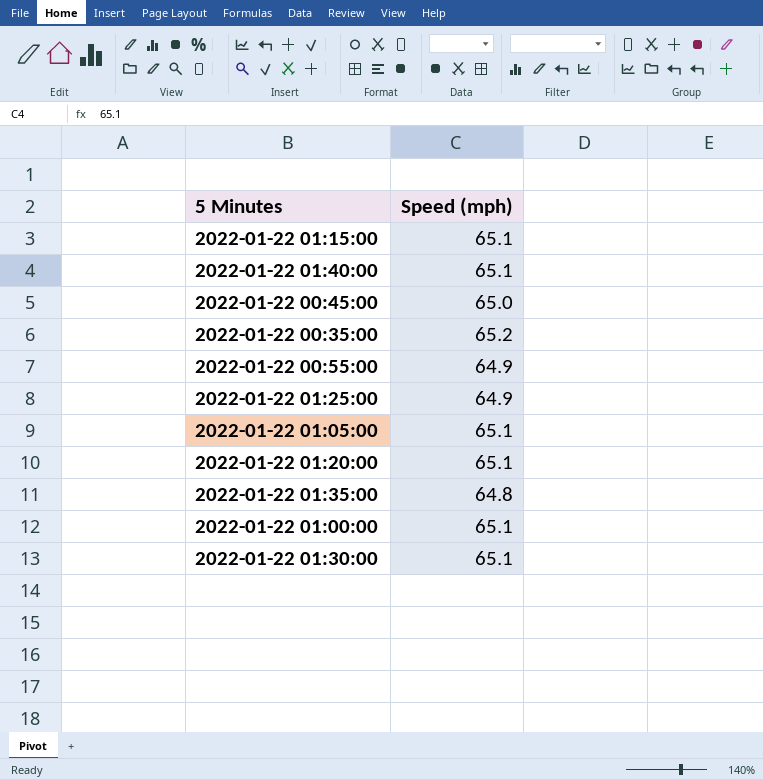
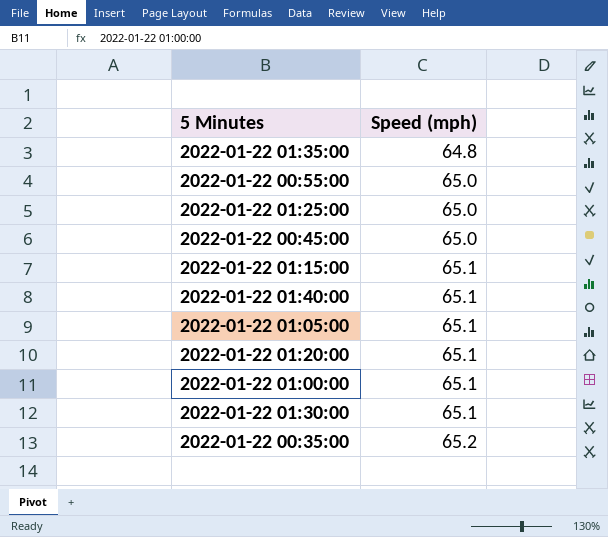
row order: none -> Speed (mph) ascending
2022-01-22 00:55:00 | Speed (mph): 64.9 -> 65.0
2022-01-22 01:25:00 | Speed (mph): 64.9 -> 65.0

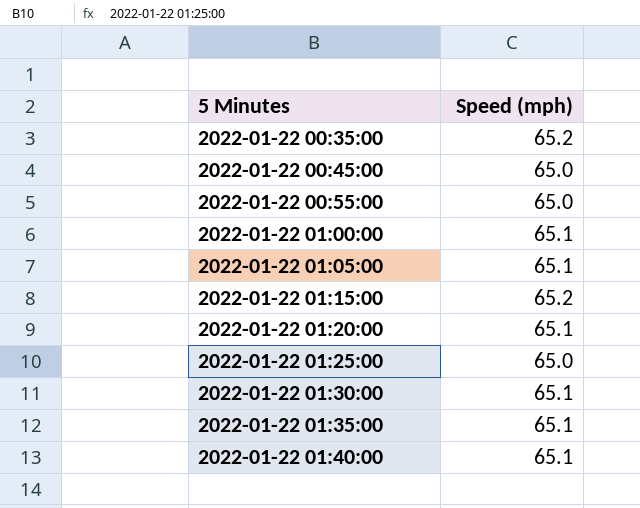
row order: Speed (mph) ascending -> 5 Minutes ascending
2022-01-22 01:15:00 | Speed (mph): 65.1 -> 65.2
2022-01-22 01:35:00 | Speed (mph): 64.8 -> 65.1

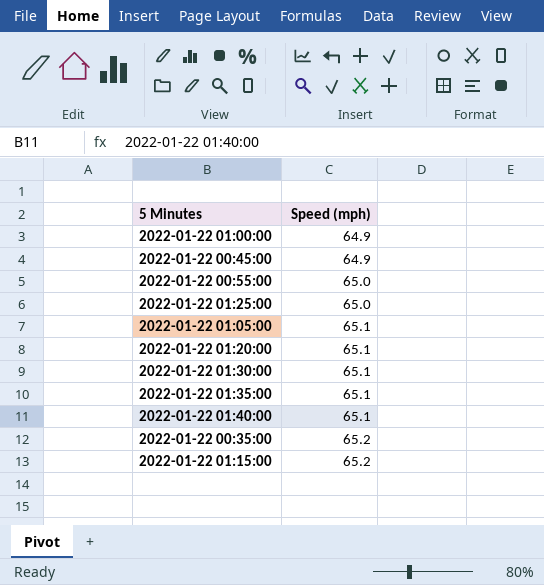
row order: 5 Minutes ascending -> Speed (mph) ascending
2022-01-22 01:00:00 | Speed (mph): 65.1 -> 64.9
2022-01-22 00:45:00 | Speed (mph): 65.0 -> 64.9

